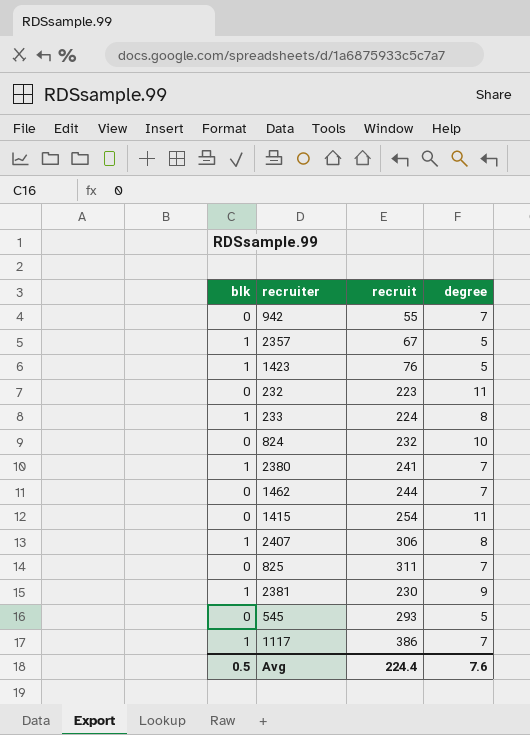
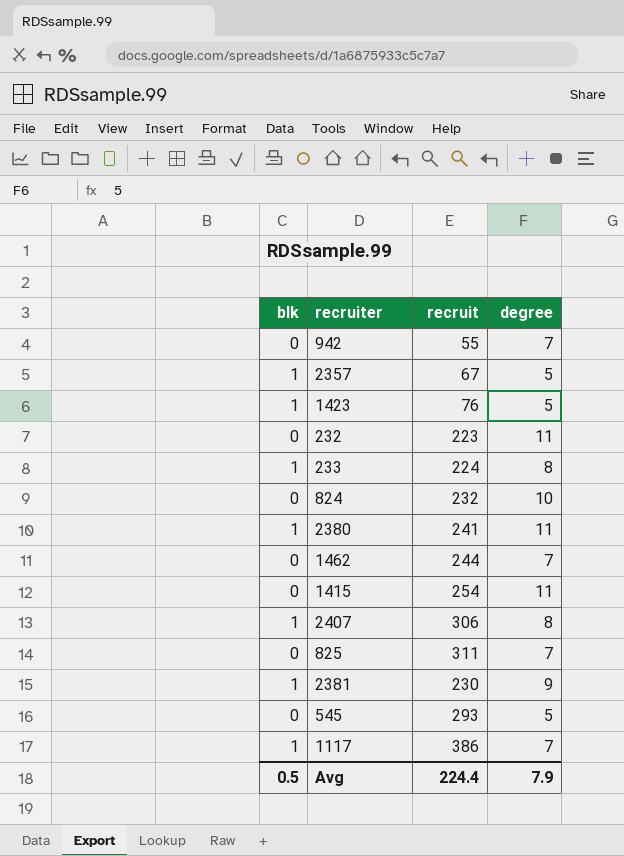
2380 | degree: 7 -> 11
Avg | degree: 7.6 -> 7.9

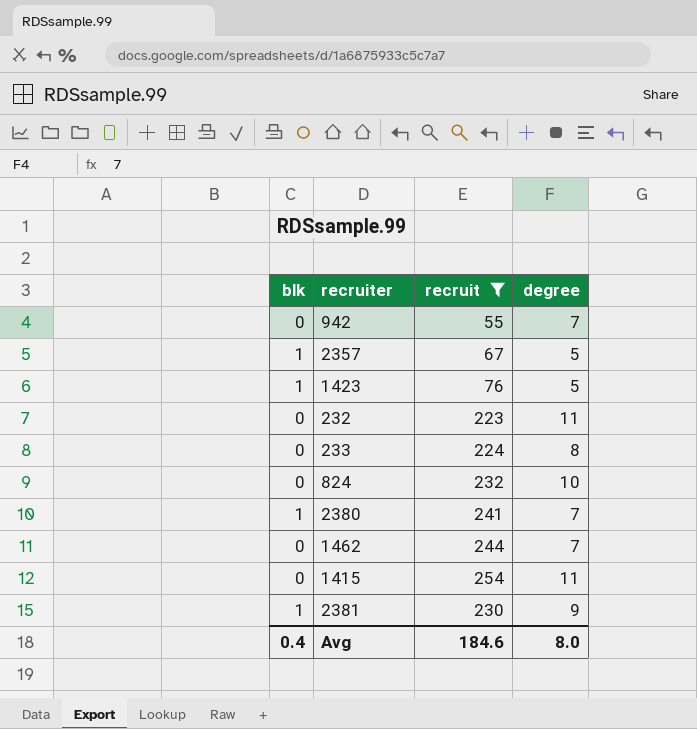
filter: none -> recruit <= 254
233 | blk: 1 -> 0
2380 | degree: 11 -> 7
Avg | blk: 0.5 -> 0.4
Avg | recruit: 224.4 -> 184.6
Avg | degree: 7.9 -> 8.0

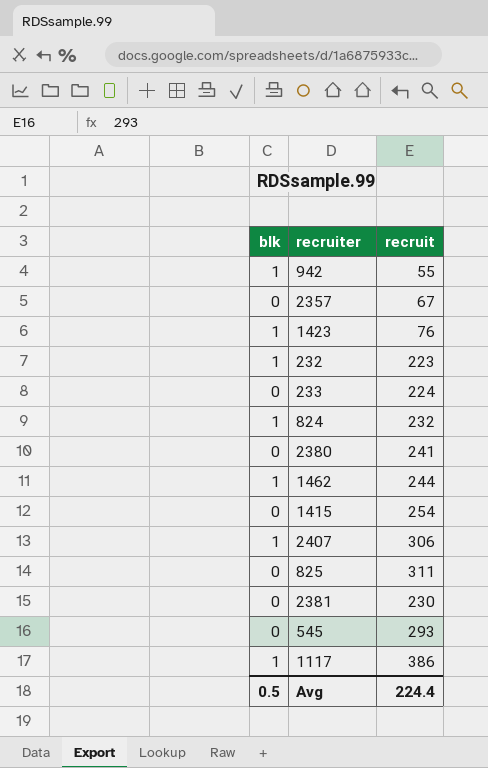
filter: recruit <= 254 -> none
column degree | position: 4 -> none
942 | blk: 0 -> 1
2357 | blk: 1 -> 0
232 | blk: 0 -> 1
824 | blk: 0 -> 1
2380 | blk: 1 -> 0
1462 | blk: 0 -> 1
2381 | blk: 1 -> 0
Avg | blk: 0.4 -> 0.5
Avg | recruit: 184.6 -> 224.4

